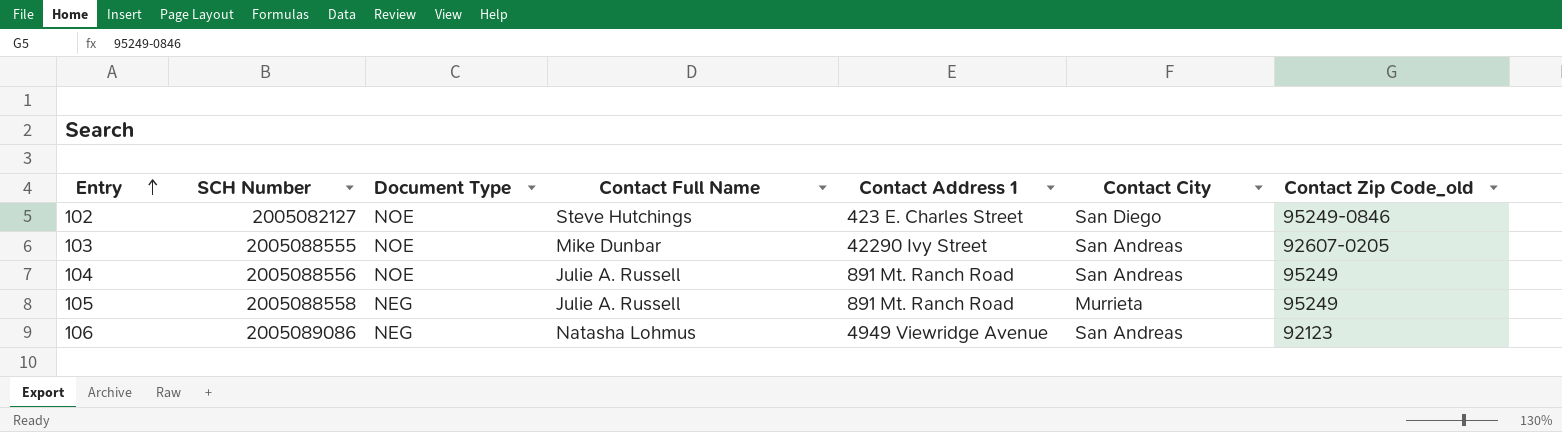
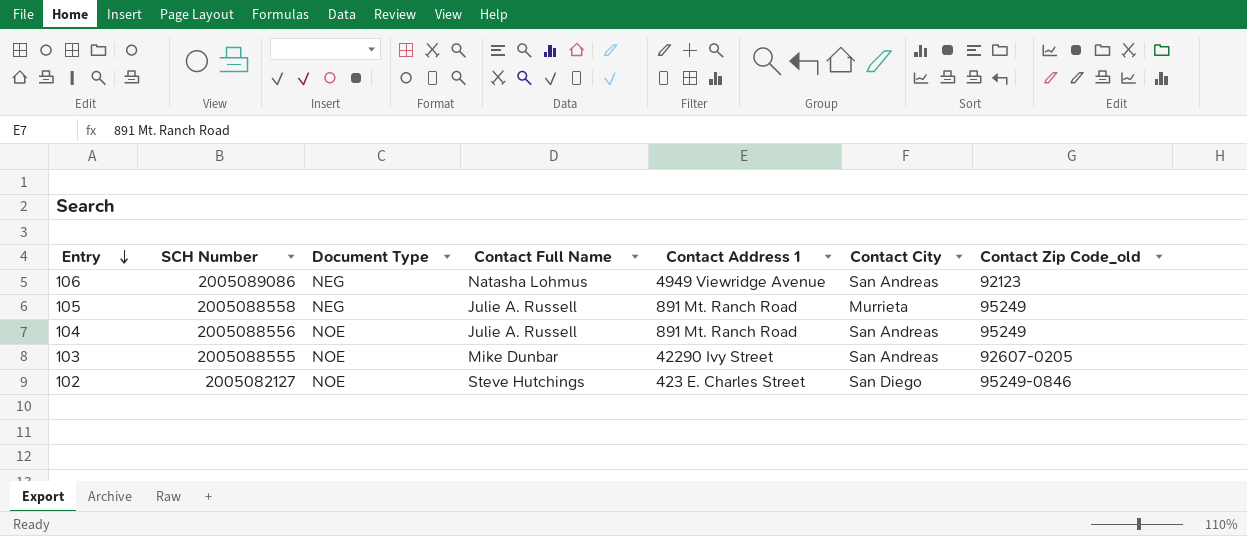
row order: Entry ascending -> Entry descending

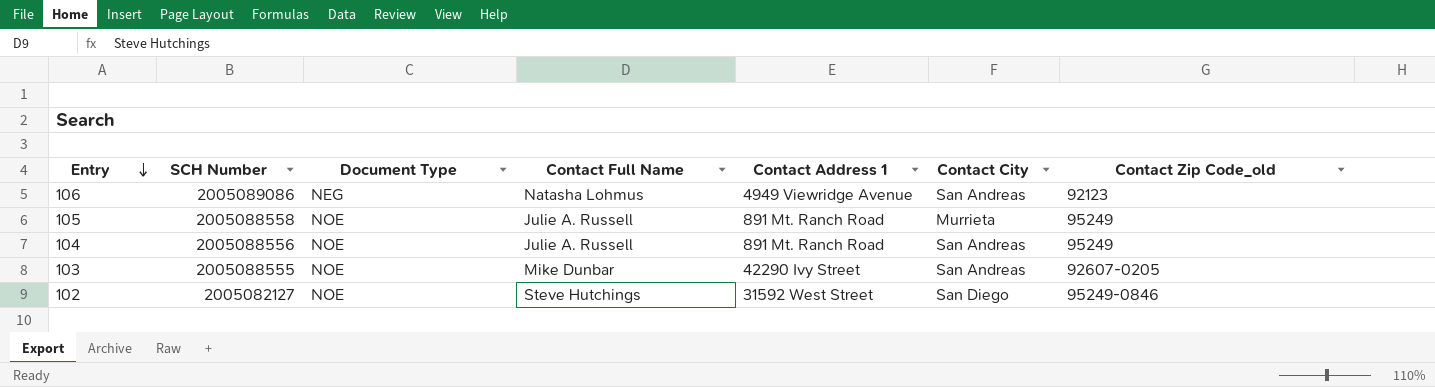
105 | Document Type: NEG -> NOE
102 | Contact Address 1: 423 E. Charles Street -> 31592 West Street

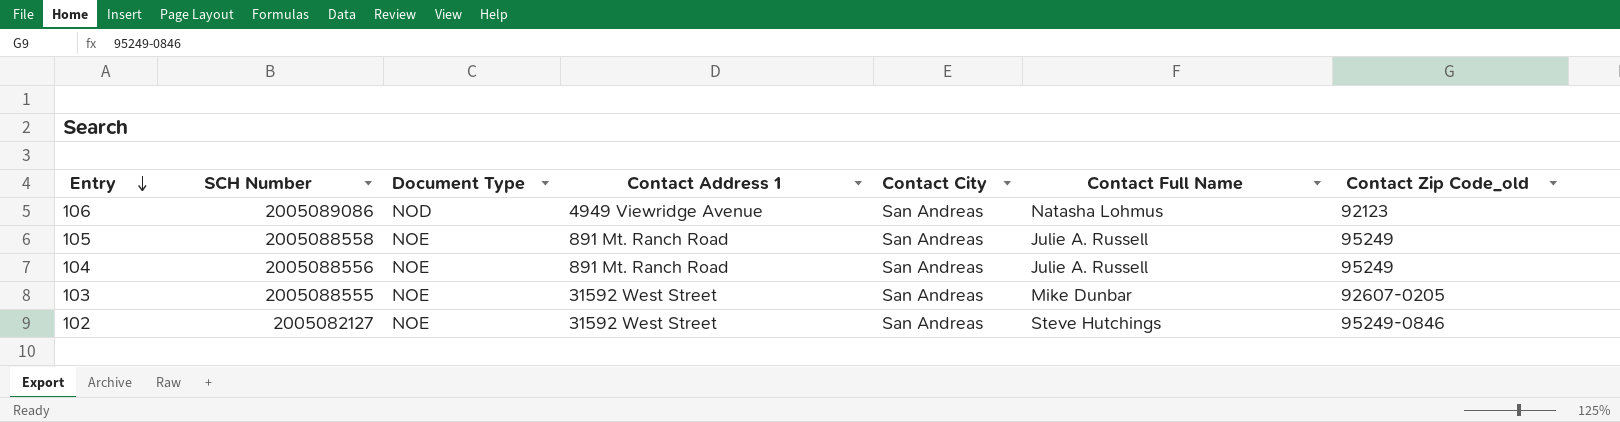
column Contact Full Name | position: 4 -> 6
106 | Document Type: NEG -> NOD
105 | Contact City: Murrieta -> San Andreas
103 | Contact Address 1: 42290 Ivy Street -> 31592 West Street
102 | Contact City: San Diego -> San Andreas

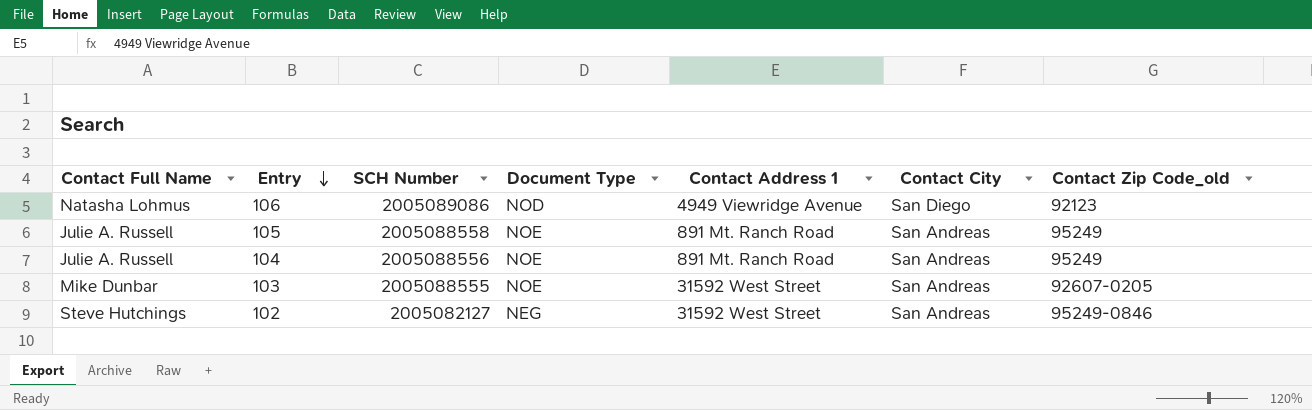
column Contact Full Name | position: 6 -> 1
106 | Contact City: San Andreas -> San Diego
102 | Document Type: NOE -> NEG

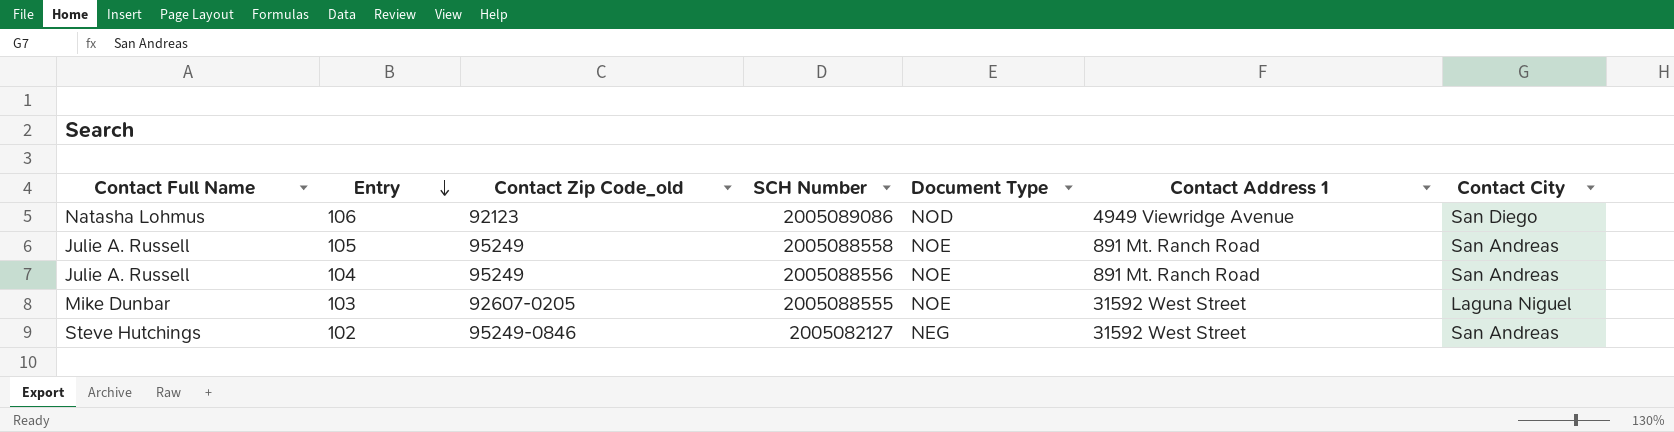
column Contact Zip Code_old | position: 7 -> 3
103 | Contact City: San Andreas -> Laguna Niguel

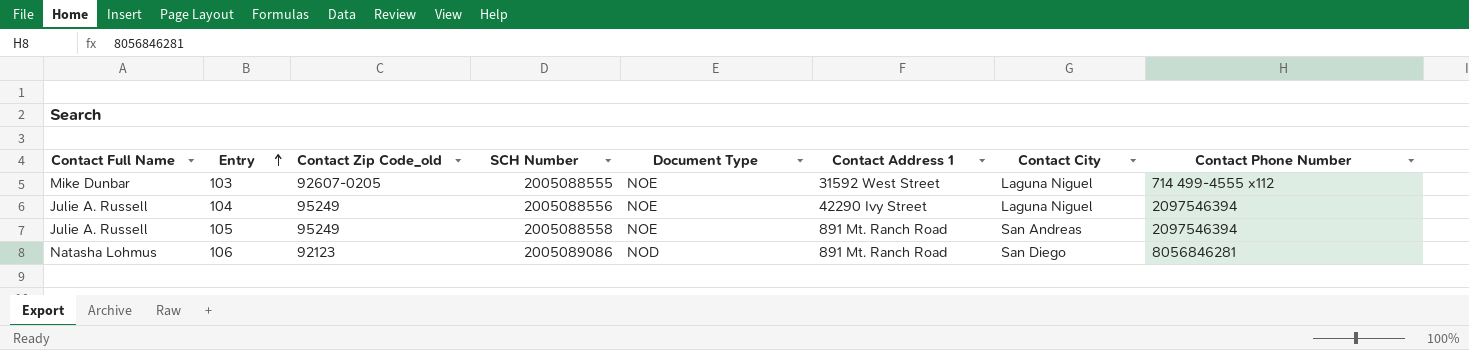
row order: Entry descending -> Entry ascending
column Contact Phone Number | position: none -> 8
row 102: Steve Hutchings | 95249-0846 | 2005082127 | NEG | 31592 West Street | San Andreas -> none
104 | Contact Address 1: 891 Mt. Ranch Road -> 42290 Ivy Street
104 | Contact City: San Andreas -> Laguna Niguel
106 | Contact Address 1: 4949 Viewridge Avenue -> 891 Mt. Ranch Road

